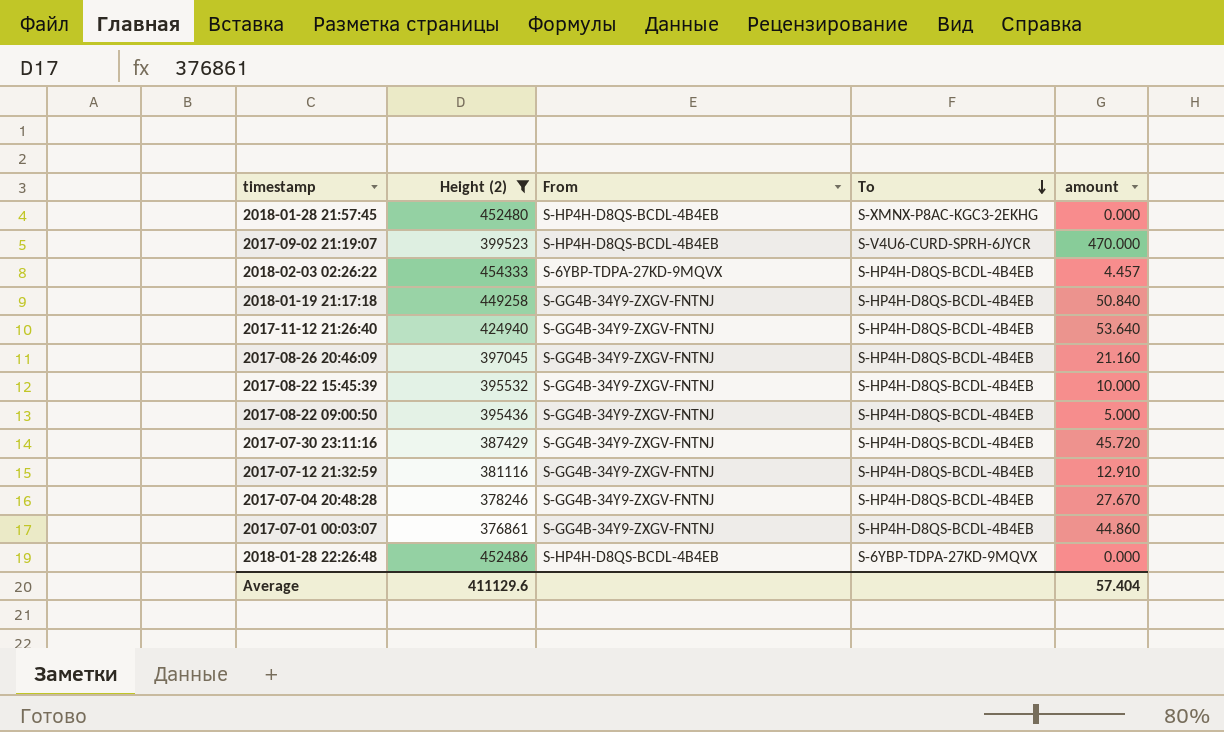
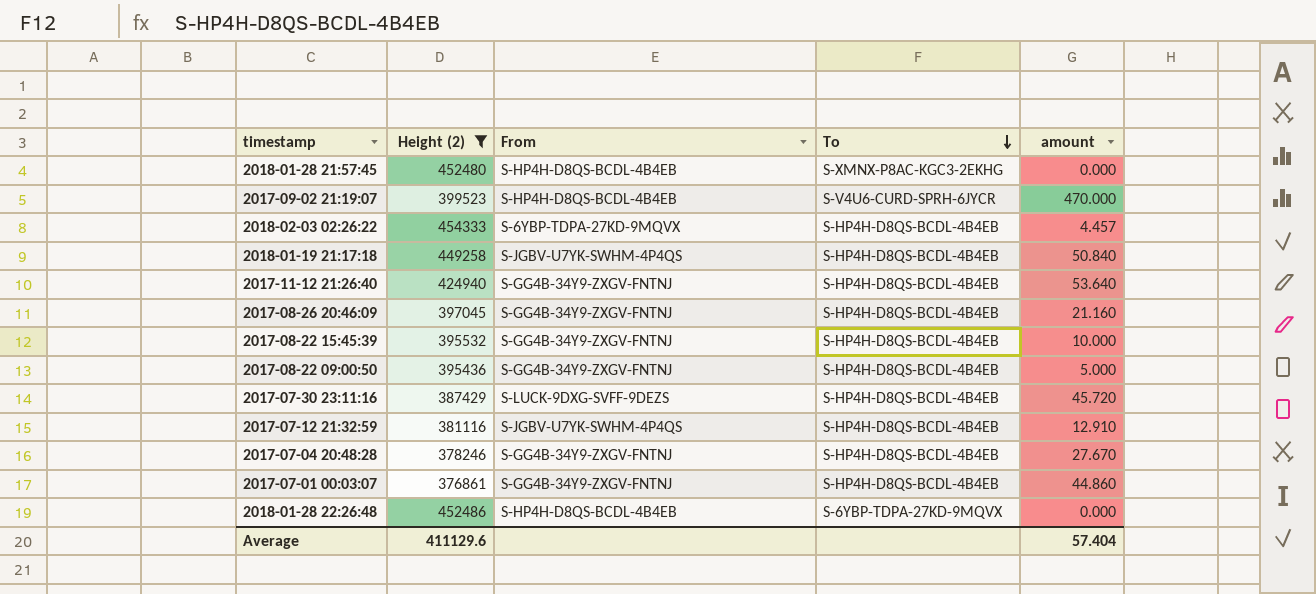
2018-01-19 21:17:18 | From: S-GG4B-34Y9-ZXGV-FNTNJ -> S-JGBV-U7YK-SWHM-4P4QS
2017-07-30 23:11:16 | From: S-GG4B-34Y9-ZXGV-FNTNJ -> S-LUCK-9DXG-SVFF-9DEZS
2017-07-12 21:32:59 | From: S-GG4B-34Y9-ZXGV-FNTNJ -> S-JGBV-U7YK-SWHM-4P4QS

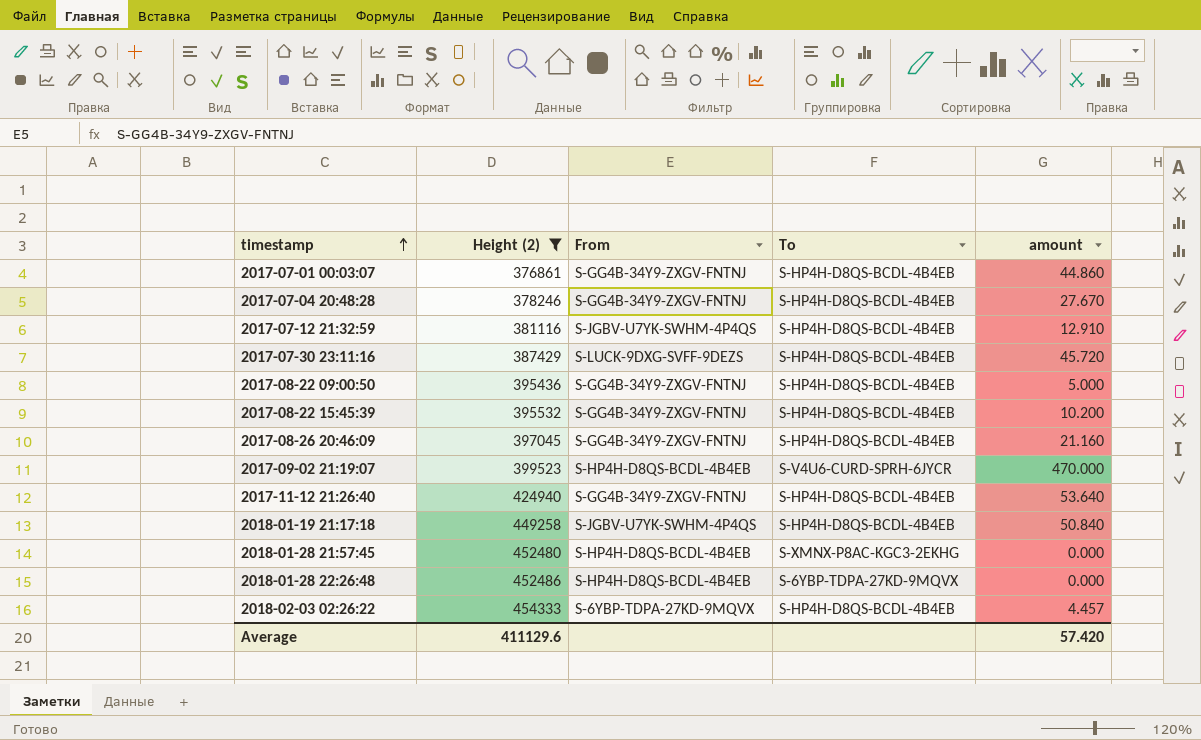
row order: To descending -> timestamp ascending
2017-08-22 15:45:39 | amount: 10.000 -> 10.200
Average | amount: 57.404 -> 57.420

